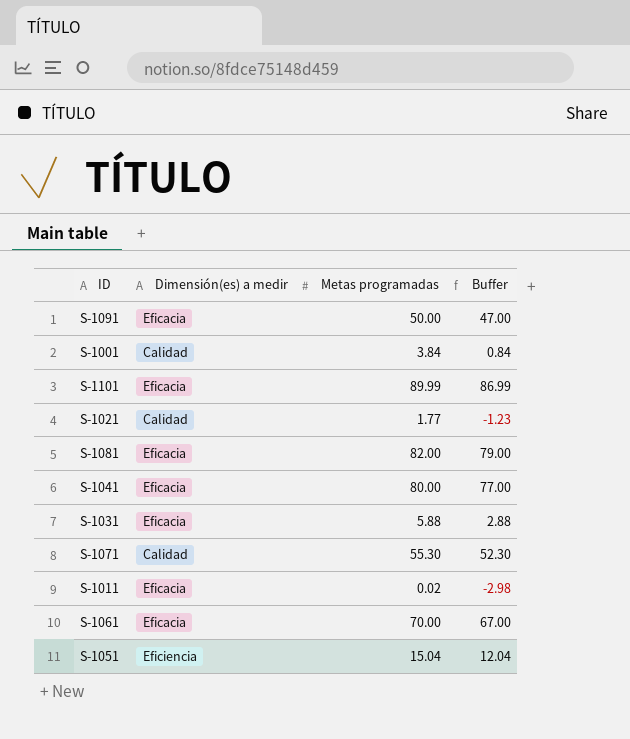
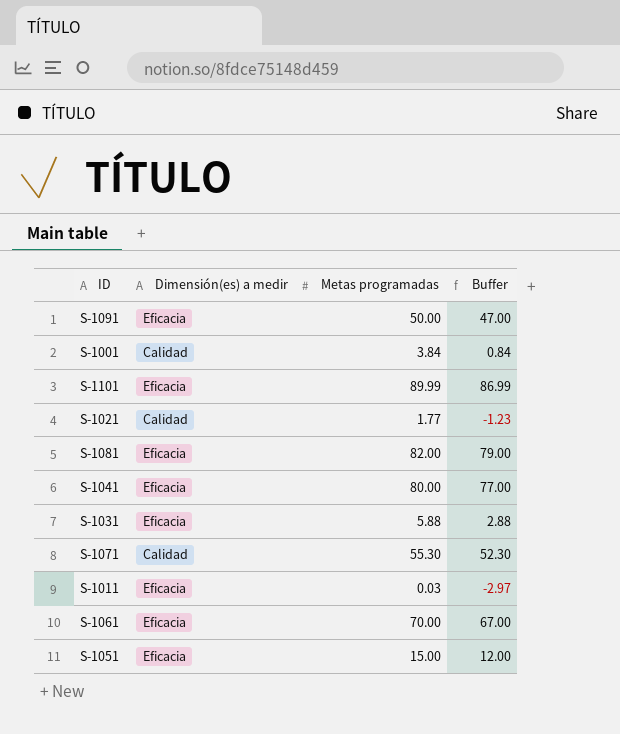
S-1011 | Metas programadas: 0.02 -> 0.03
S-1011 | Buffer: -2.98 -> -2.97
S-1051 | Dimensión(es) a medir: Eficiencia -> Eficacia
S-1051 | Metas programadas: 15.04 -> 15.00
S-1051 | Buffer: 12.04 -> 12.00

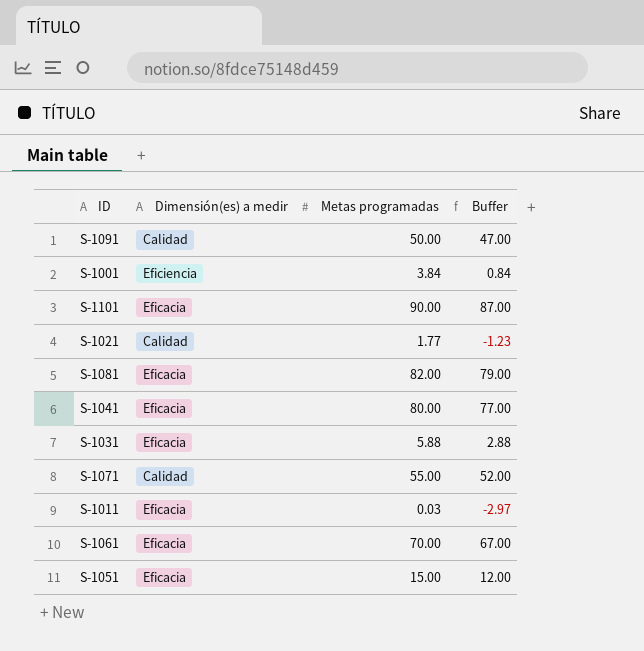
S-1091 | Dimensión(es) a medir: Eficacia -> Calidad
S-1001 | Dimensión(es) a medir: Calidad -> Eficiencia
S-1101 | Metas programadas: 89.99 -> 90.00
S-1101 | Buffer: 86.99 -> 87.00
S-1071 | Metas programadas: 55.30 -> 55.00
S-1071 | Buffer: 52.30 -> 52.00

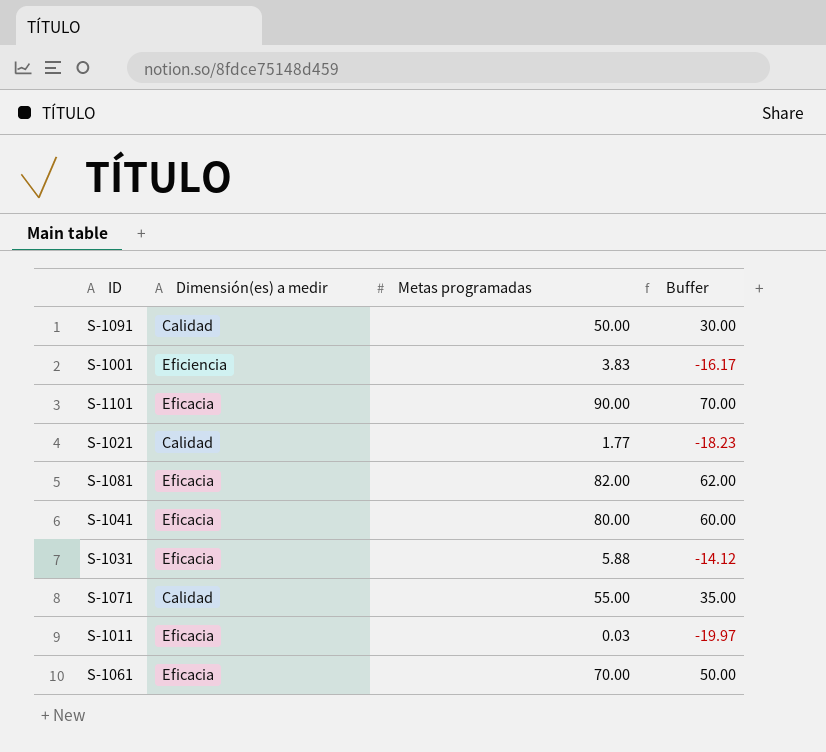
column Buffer | formula: [Metas programadas] - 3 -> [Metas programadas] - 20
row S-1051: Eficacia | 15.00 | 12.00 -> none
S-1001 | Metas programadas: 3.84 -> 3.83

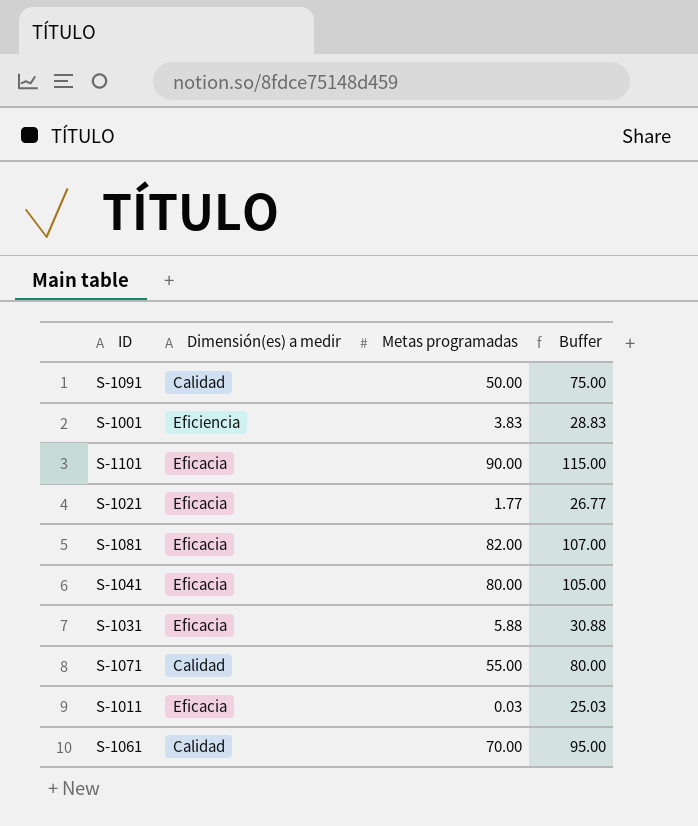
column Buffer | formula: [Metas programadas] - 20 -> [Metas programadas] + 25
S-1021 | Dimensión(es) a medir: Calidad -> Eficacia
S-1061 | Dimensión(es) a medir: Eficacia -> Calidad

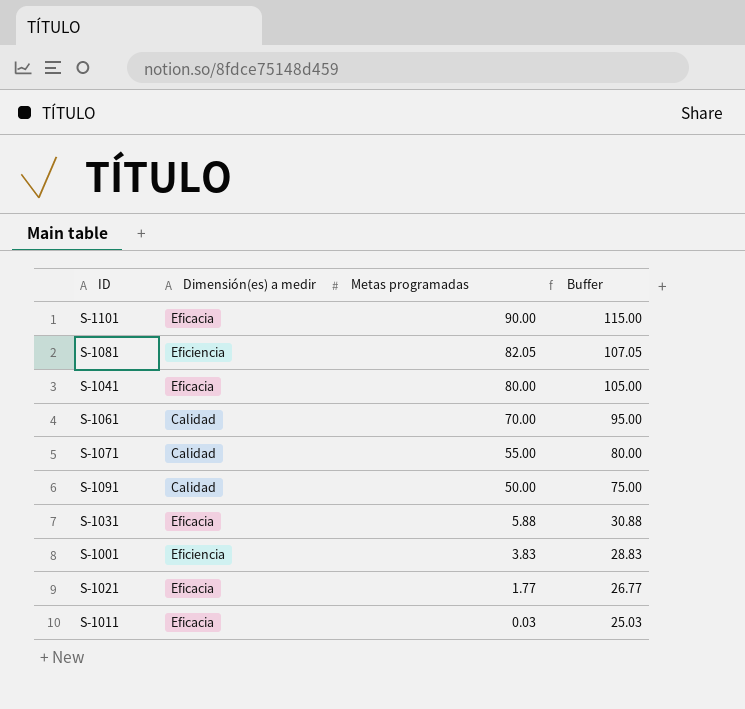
row order: none -> Metas programadas descending
S-1081 | Dimensión(es) a medir: Eficacia -> Eficiencia
S-1081 | Metas programadas: 82.00 -> 82.05
S-1081 | Buffer: 107.00 -> 107.05

